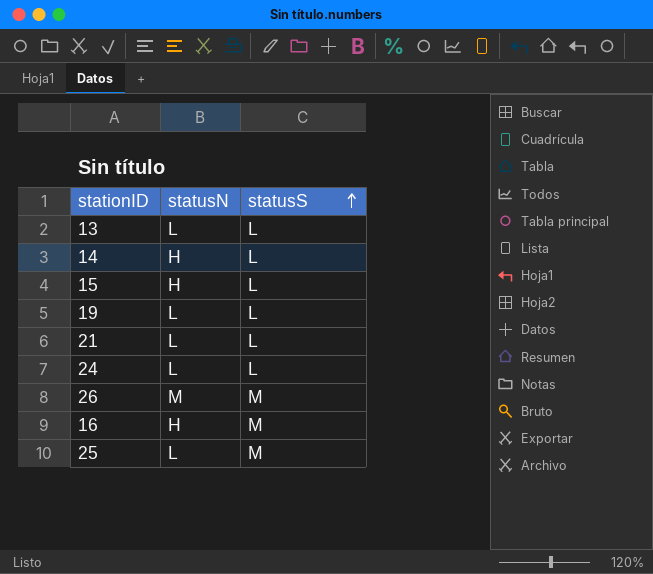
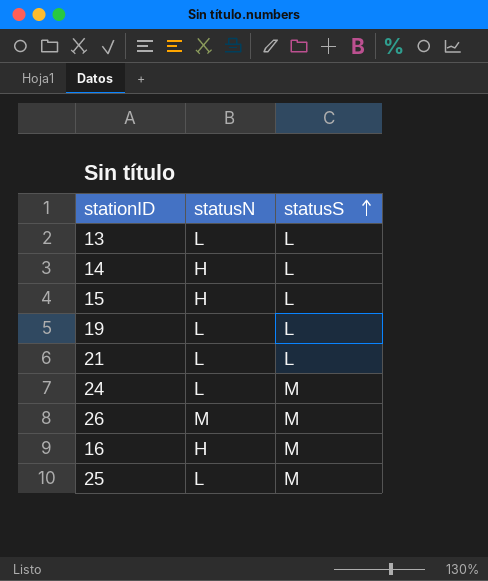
24 | statusS: L -> M

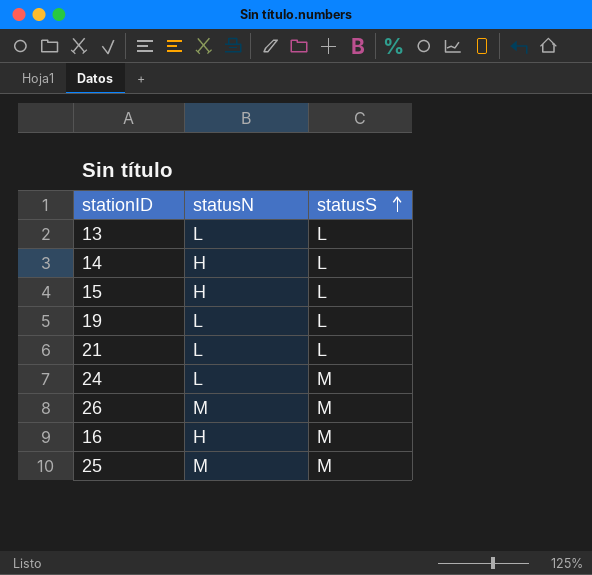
25 | statusN: L -> M

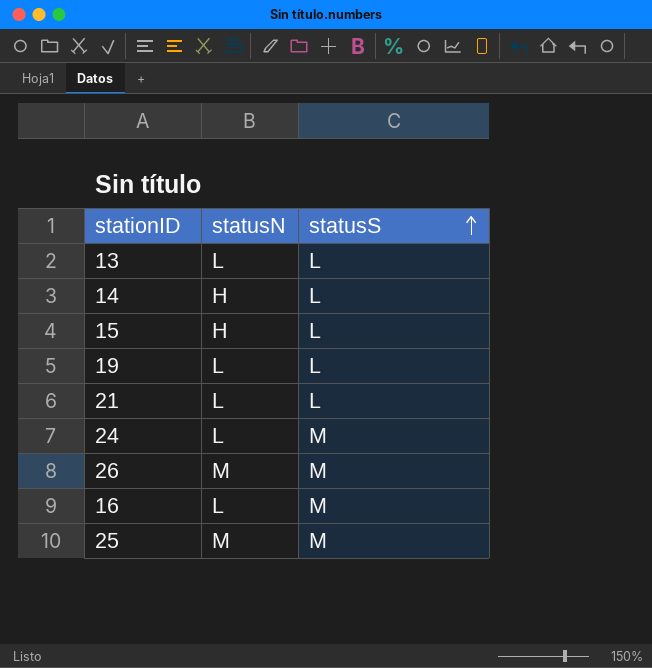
16 | statusN: H -> L

